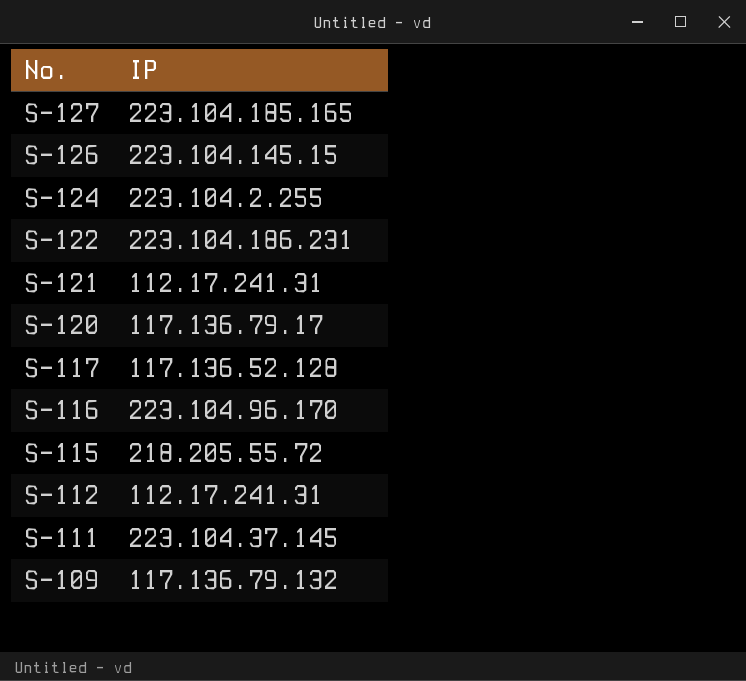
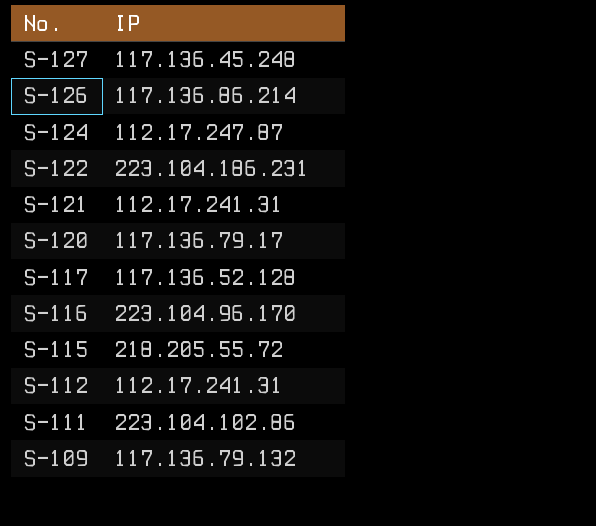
S-127 | IP: 223.104.185.165 -> 117.136.45.248
S-126 | IP: 223.104.145.15 -> 117.136.86.214
S-124 | IP: 223.104.2.255 -> 112.17.247.87
S-111 | IP: 223.104.37.145 -> 223.104.102.86

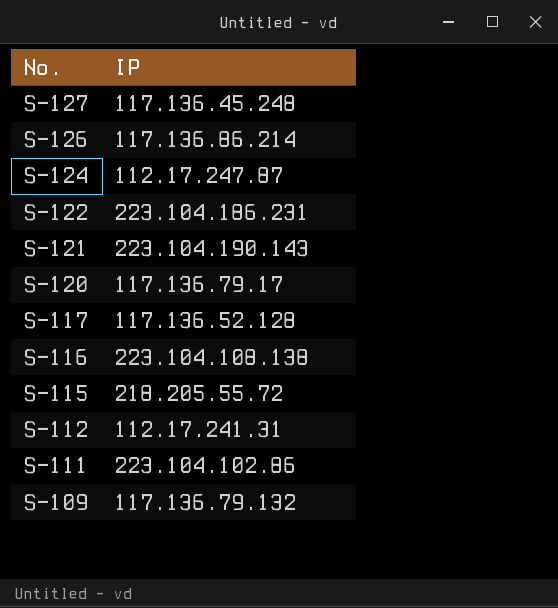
S-121 | IP: 112.17.241.31 -> 223.104.190.143
S-116 | IP: 223.104.96.170 -> 223.104.108.138

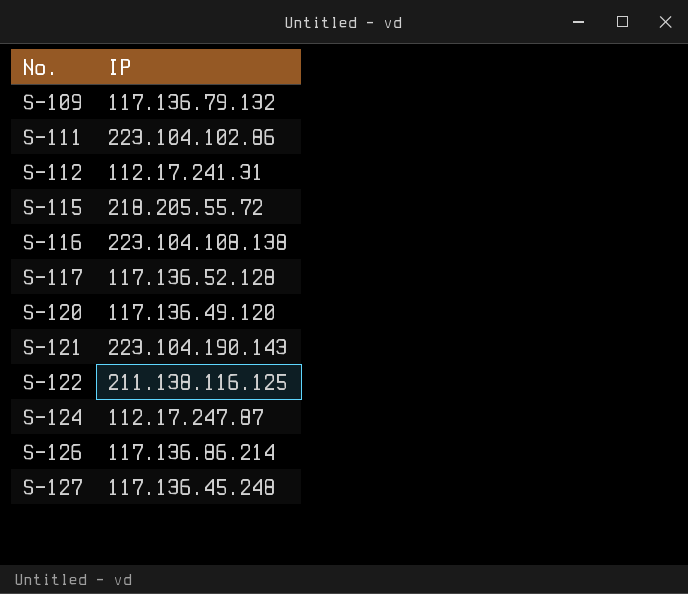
row order: No. descending -> No. ascending
S-120 | IP: 117.136.79.17 -> 117.136.49.120
S-122 | IP: 223.104.186.231 -> 211.138.116.125

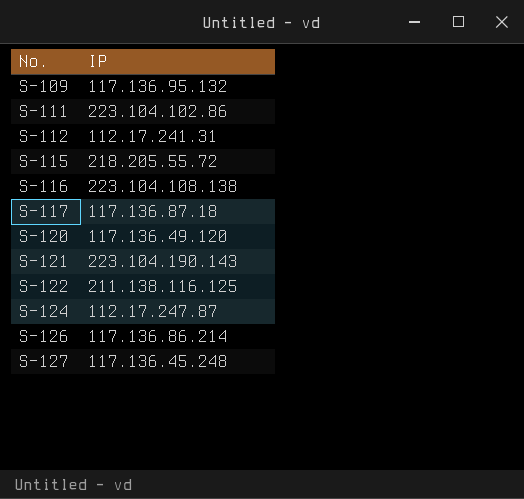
S-109 | IP: 117.136.79.132 -> 117.136.95.132
S-117 | IP: 117.136.52.128 -> 117.136.87.18

